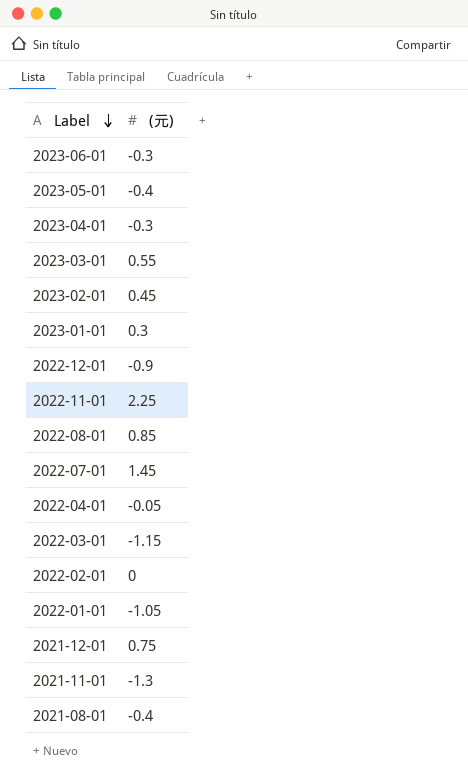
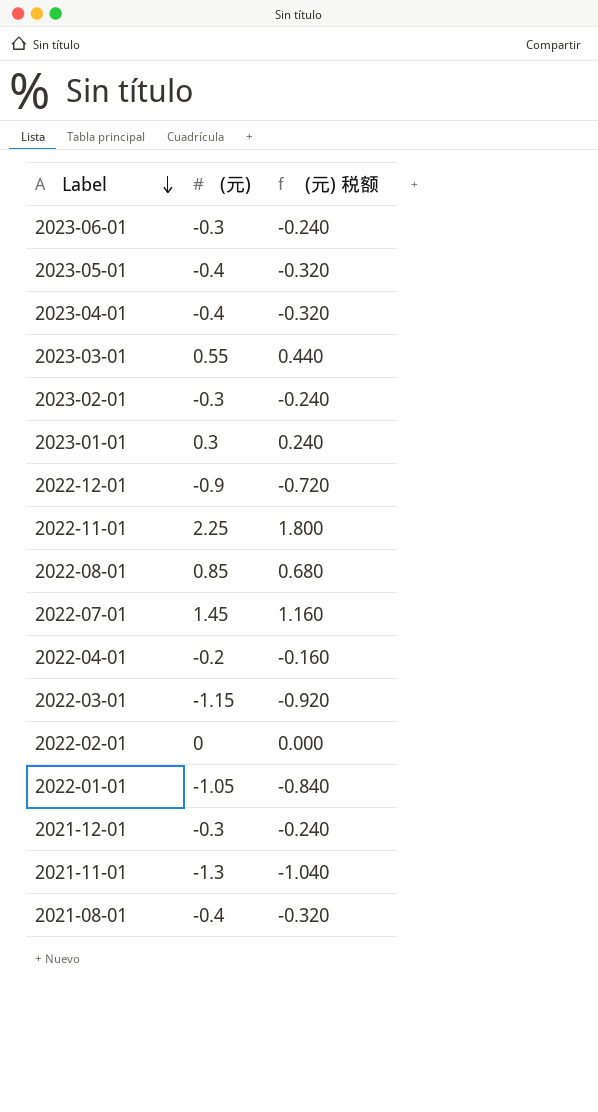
column (元) 税额 | formula: none -> [(元)] * 0.8
2023-04-01 | (元): -0.3 -> -0.4
2023-02-01 | (元): 0.45 -> -0.3
2022-04-01 | (元): -0.05 -> -0.2
2021-12-01 | (元): 0.75 -> -0.3

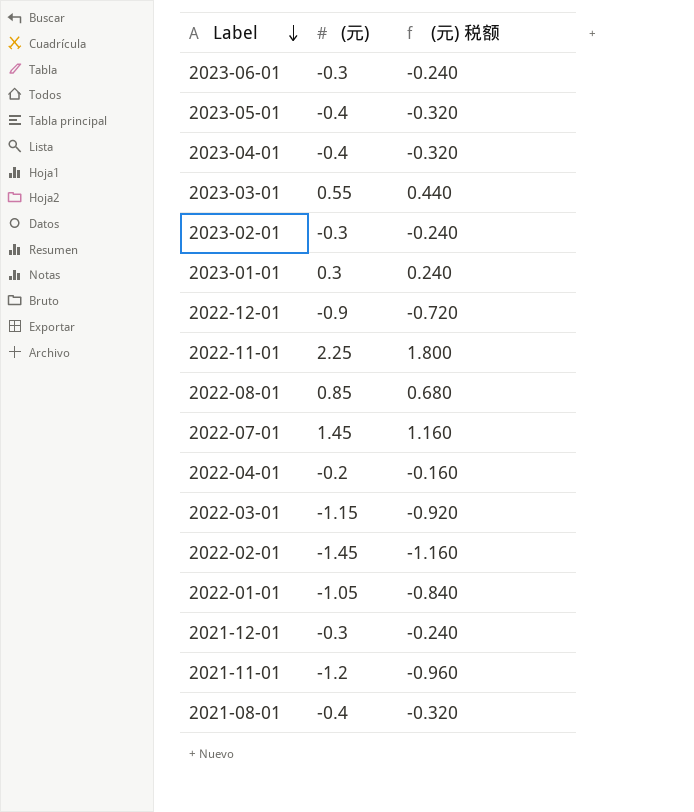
2022-02-01 | (元): 0 -> -1.45
2022-02-01 | (元) 税额: 0.000 -> -1.160
2021-11-01 | (元): -1.3 -> -1.2
2021-11-01 | (元) 税额: -1.040 -> -0.960

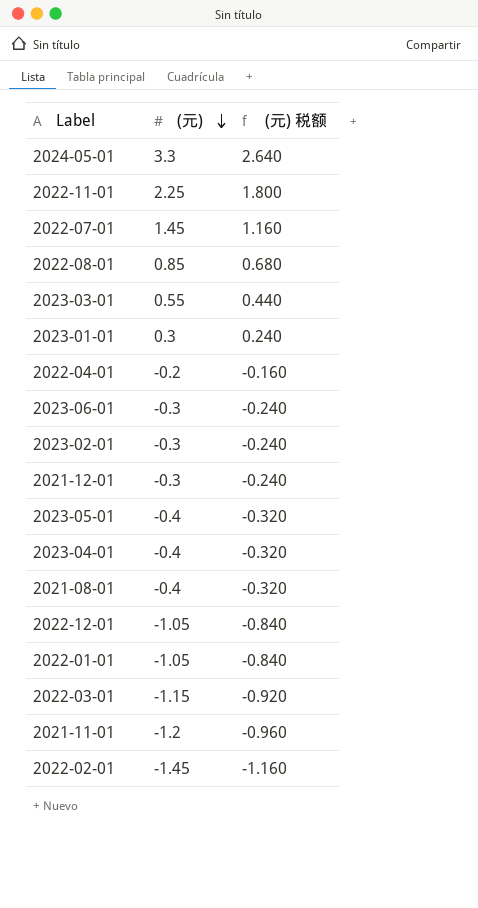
row order: Label descending -> (元) descending
row 2024-05-01: none -> 3.3 | 2.640
2022-12-01 | (元): -0.9 -> -1.05
2022-12-01 | (元) 税额: -0.720 -> -0.840

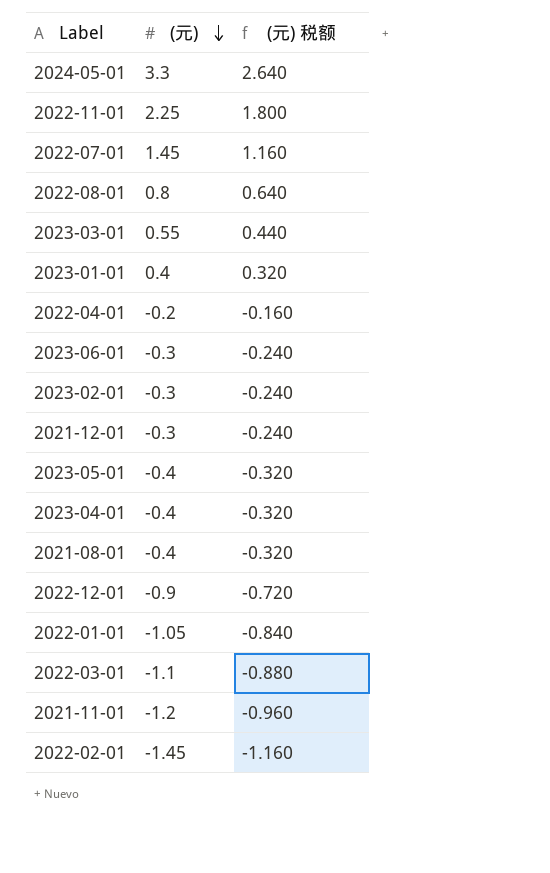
2022-08-01 | (元): 0.85 -> 0.8
2022-08-01 | (元) 税额: 0.680 -> 0.640
2023-01-01 | (元): 0.3 -> 0.4
2023-01-01 | (元) 税额: 0.240 -> 0.320
2022-12-01 | (元): -1.05 -> -0.9
2022-12-01 | (元) 税额: -0.840 -> -0.720
2022-03-01 | (元): -1.15 -> -1.1
2022-03-01 | (元) 税额: -0.920 -> -0.880

